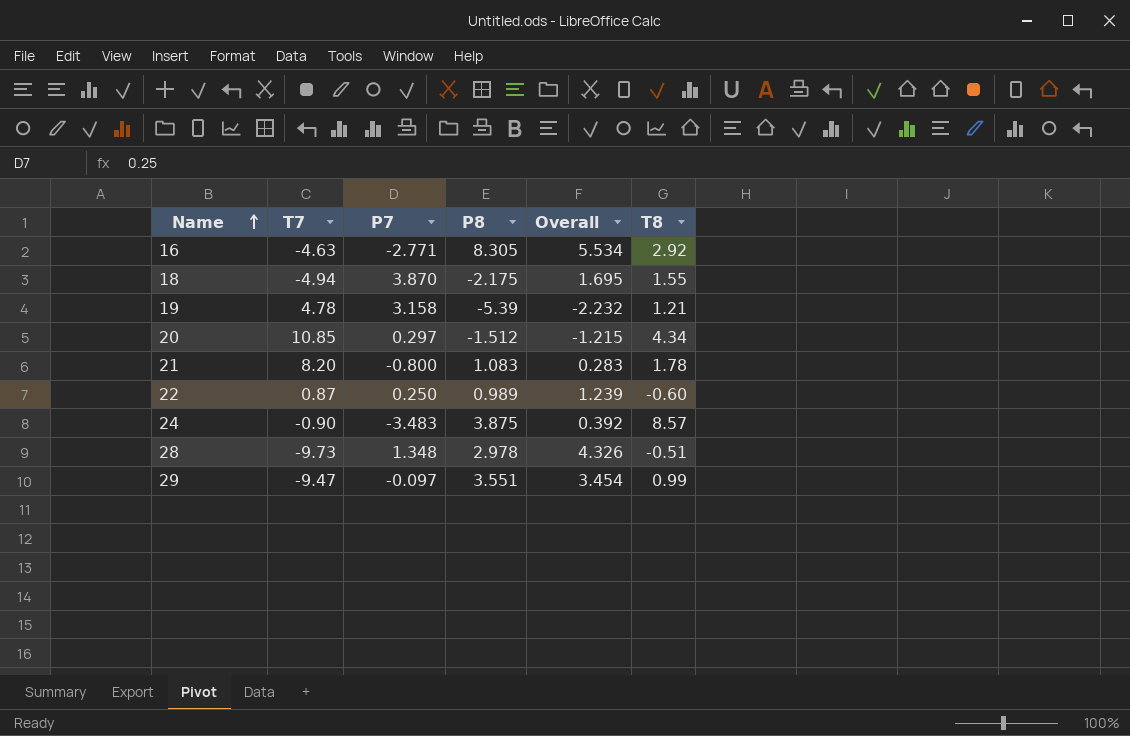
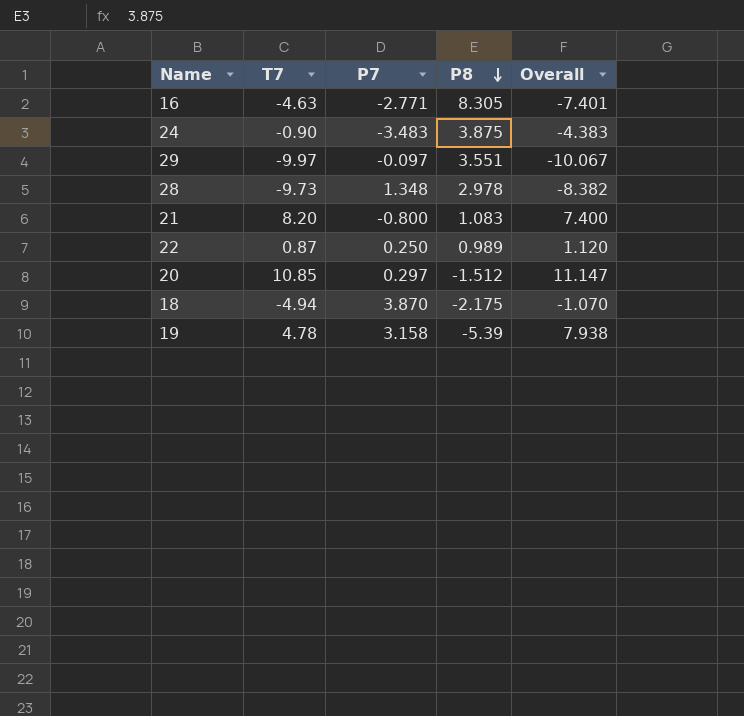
row order: Name ascending -> P8 descending
column T8 | position: 6 -> none
column Overall | formula: [P7] + [P8] -> [T7] + [P7]
29 | T7: -9.47 -> -9.97

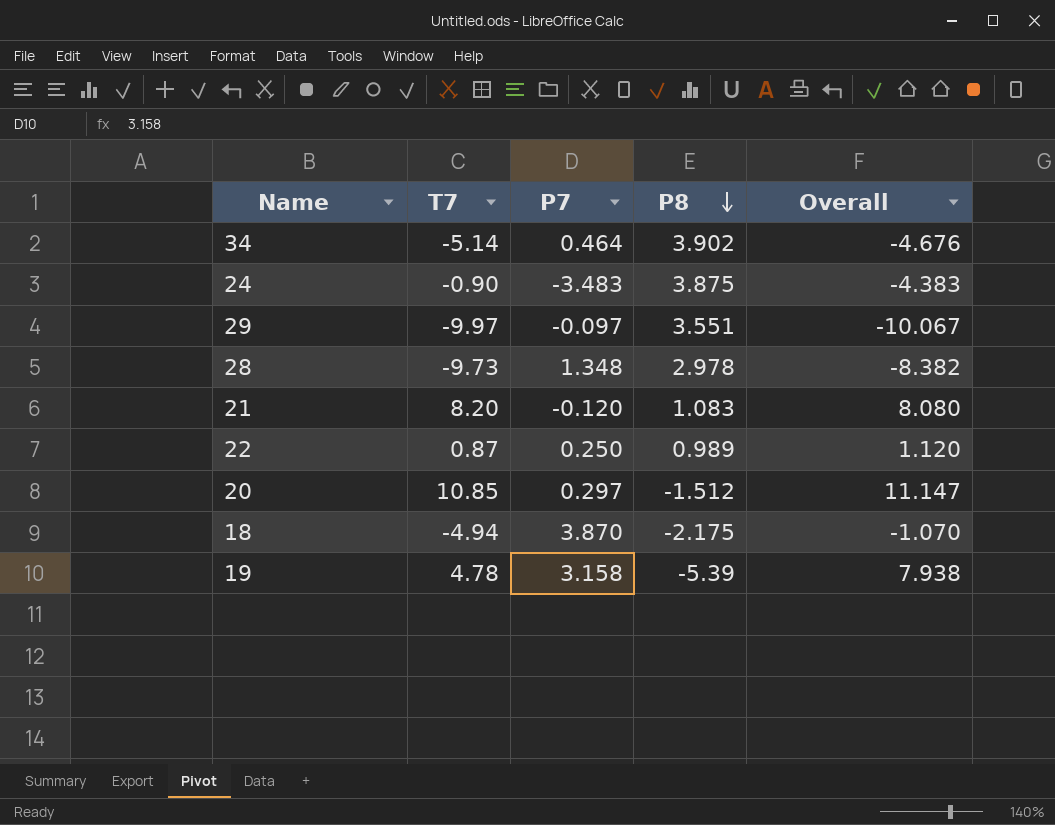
row 16: -4.63 | -2.771 | 8.305 | -7.401 -> none
row 34: none -> -5.14 | 0.464 | 3.902 | -4.676
21 | P7: -0.800 -> -0.120
21 | Overall: 7.400 -> 8.080

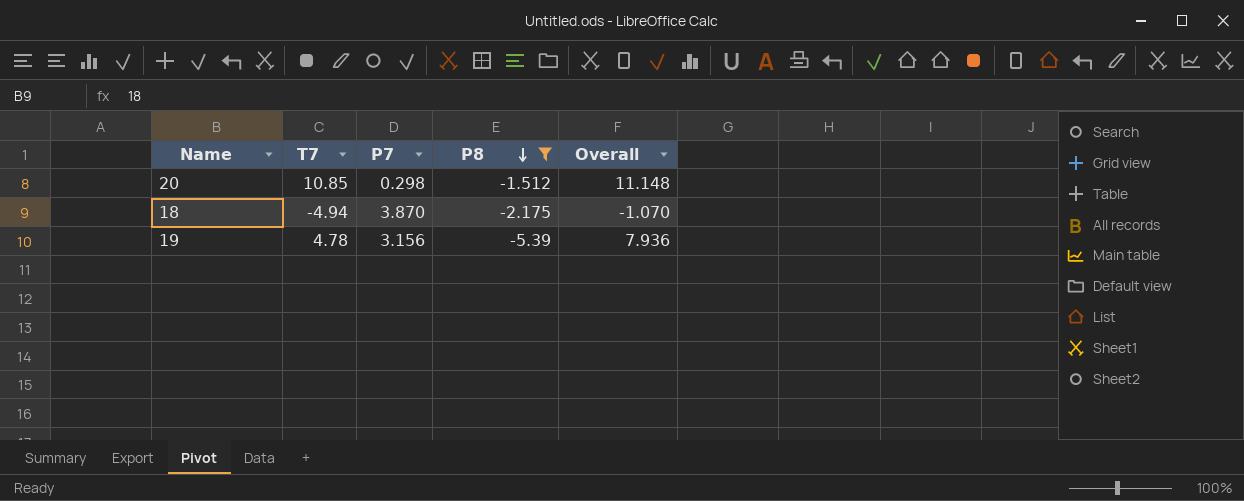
filter: none -> P8 <= -1.512
20 | P7: 0.297 -> 0.298
20 | Overall: 11.147 -> 11.148
19 | P7: 3.158 -> 3.156
19 | Overall: 7.938 -> 7.936

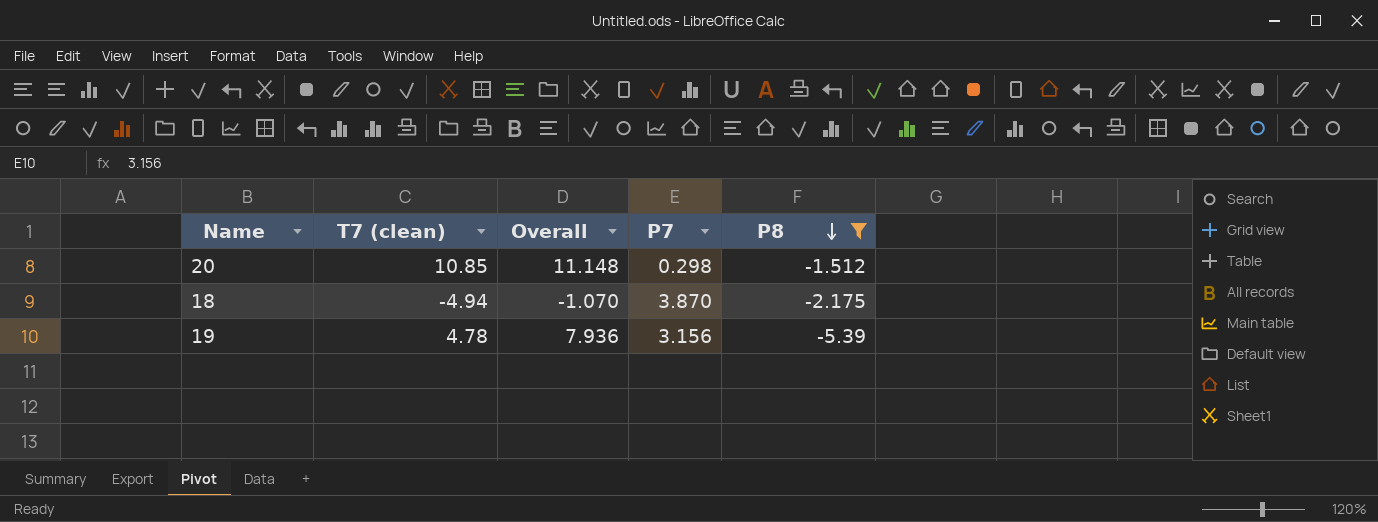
column name: T7 -> T7 (clean)
column Overall | position: 5 -> 3

